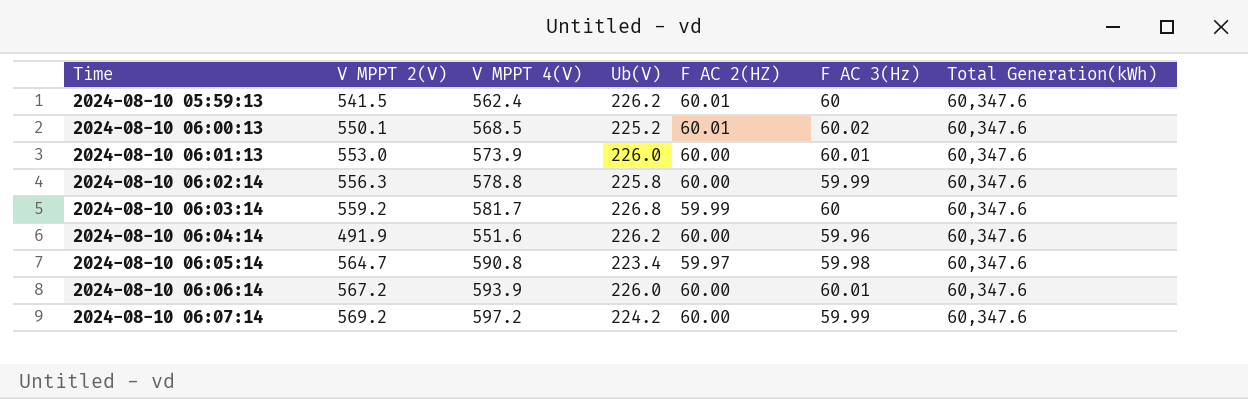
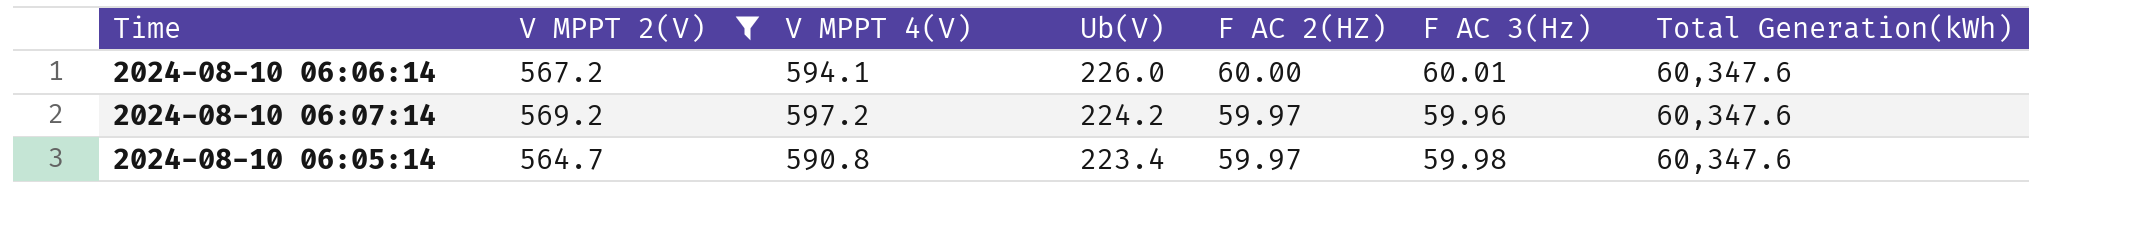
filter: none -> V MPPT 2(V) >= 564.7
row order: Time ascending -> Ub(V) descending
2024-08-10 06:06:14 | V MPPT 4(V): 593.9 -> 594.1
2024-08-10 06:07:14 | F AC 2(HZ): 60.00 -> 59.97
2024-08-10 06:07:14 | F AC 3(Hz): 59.99 -> 59.96

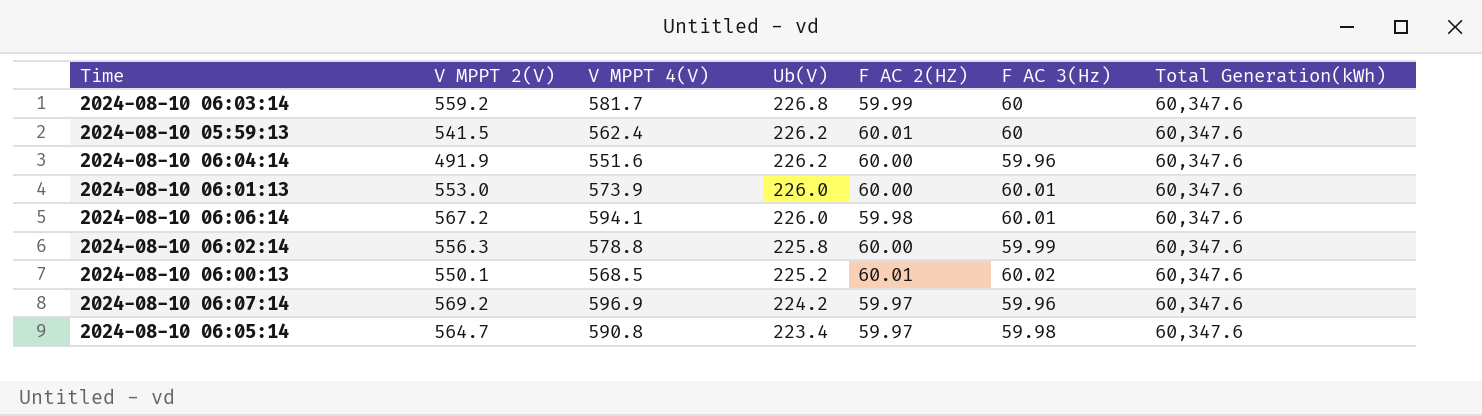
filter: V MPPT 2(V) >= 564.7 -> none
2024-08-10 06:06:14 | F AC 2(HZ): 60.00 -> 59.98
2024-08-10 06:07:14 | V MPPT 4(V): 597.2 -> 596.9

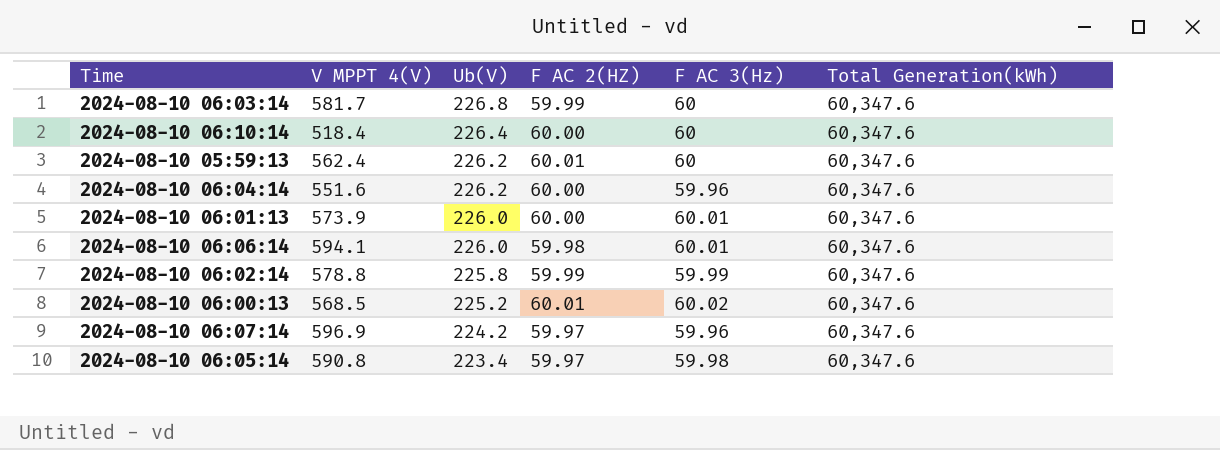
column V MPPT 2(V) | position: 2 -> none
row 2024-08-10 06:10:14: none -> 518.4 | 226.4 | 60.00 | 60 | 60,347.6
2024-08-10 06:02:14 | F AC 2(HZ): 60.00 -> 59.99

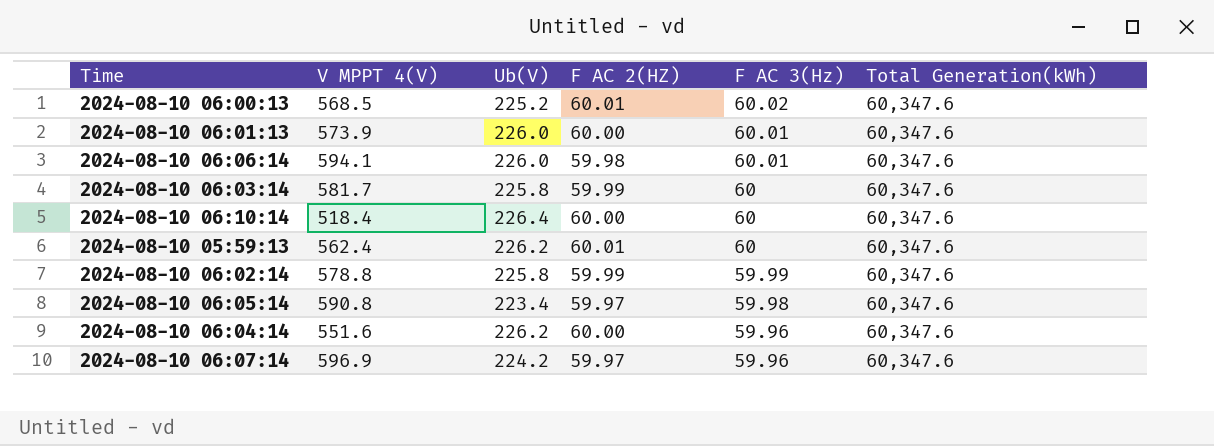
row order: Ub(V) descending -> F AC 3(Hz) descending
2024-08-10 06:03:14 | Ub(V): 226.8 -> 225.8

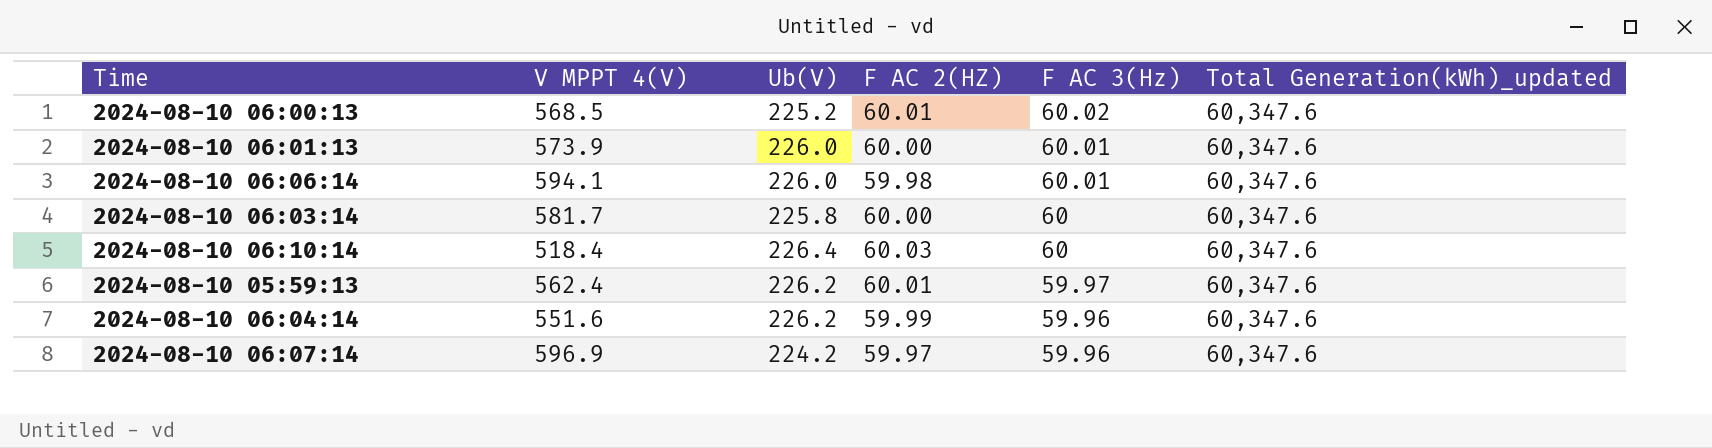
column name: Total Generation(kWh) -> Total Generation(kWh)_updated
row 2024-08-10 06:02:14: 578.8 | 225.8 | 59.99 | 59.99 | 60,347.6 -> none
row 2024-08-10 06:05:14: 590.8 | 223.4 | 59.97 | 59.98 | 60,347.6 -> none
2024-08-10 06:03:14 | F AC 2(HZ): 59.99 -> 60.00
2024-08-10 06:10:14 | F AC 2(HZ): 60.00 -> 60.03
2024-08-10 05:59:13 | F AC 3(Hz): 60 -> 59.97
2024-08-10 06:04:14 | F AC 2(HZ): 60.00 -> 59.99

